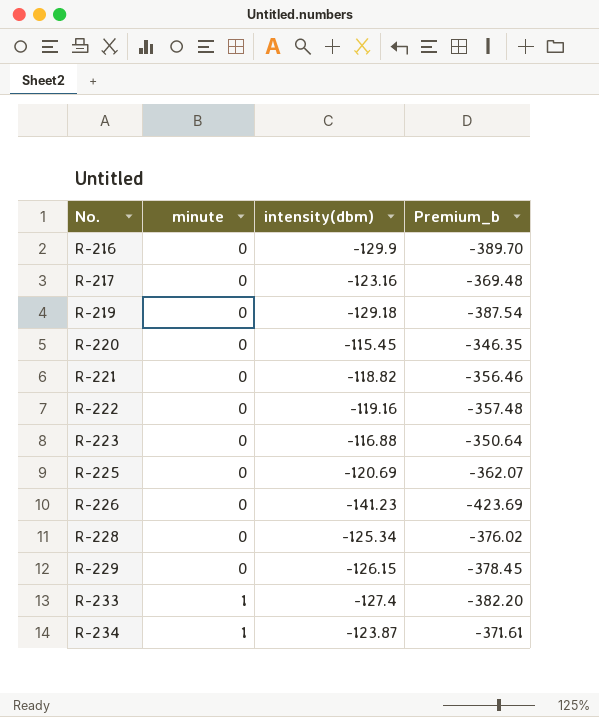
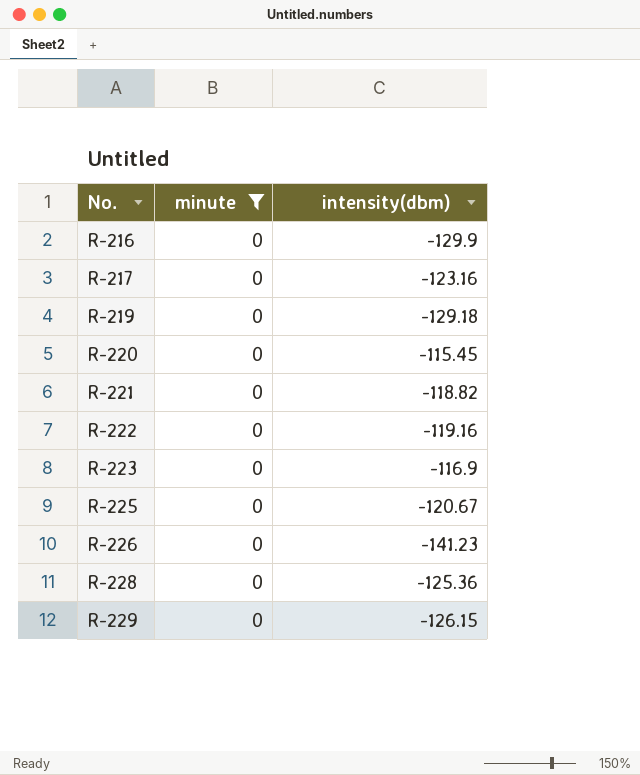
filter: none -> minute = 0
column Premium_b | formula: [intensity(dbm)] * 3 -> none
R-223 | intensity(dbm): -116.88 -> -116.9
R-225 | intensity(dbm): -120.69 -> -120.67
R-228 | intensity(dbm): -125.34 -> -125.36

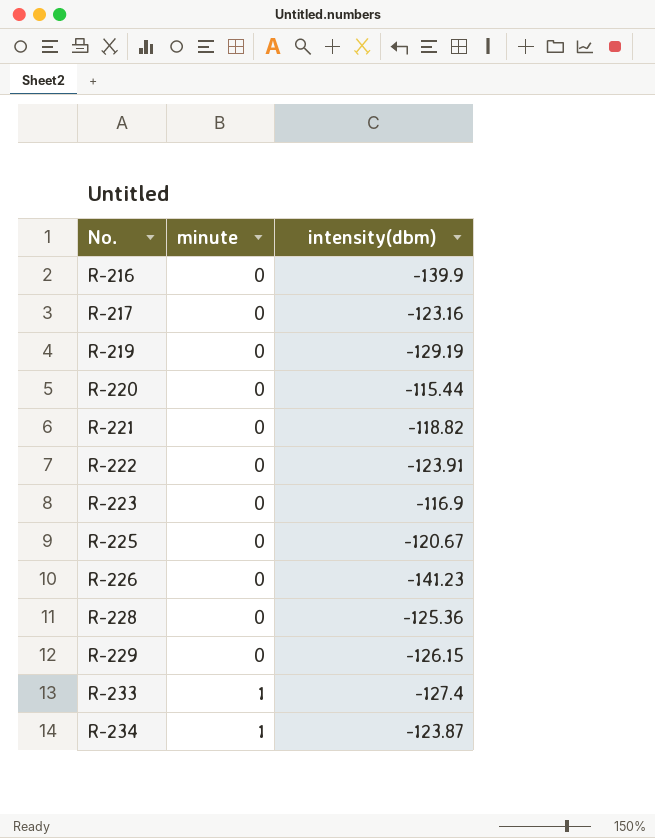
filter: minute = 0 -> none
R-216 | intensity(dbm): -129.9 -> -139.9
R-219 | intensity(dbm): -129.18 -> -129.19
R-220 | intensity(dbm): -115.45 -> -115.44
R-222 | intensity(dbm): -119.16 -> -123.91

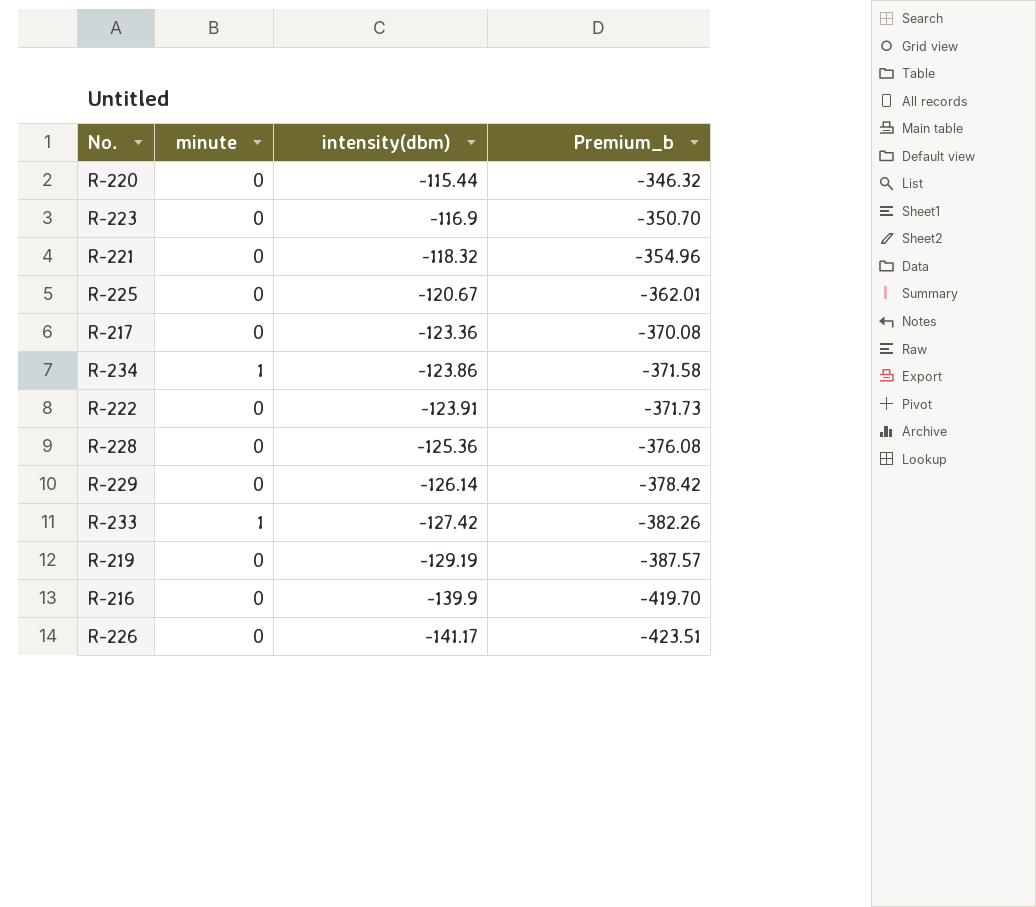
row order: No. ascending -> intensity(dbm) descending
column Premium_b | formula: none -> [intensity(dbm)] * 3
R-221 | intensity(dbm): -118.82 -> -118.32
R-217 | intensity(dbm): -123.16 -> -123.36
R-234 | intensity(dbm): -123.87 -> -123.86
R-229 | intensity(dbm): -126.15 -> -126.14
R-233 | intensity(dbm): -127.4 -> -127.42
R-226 | intensity(dbm): -141.23 -> -141.17

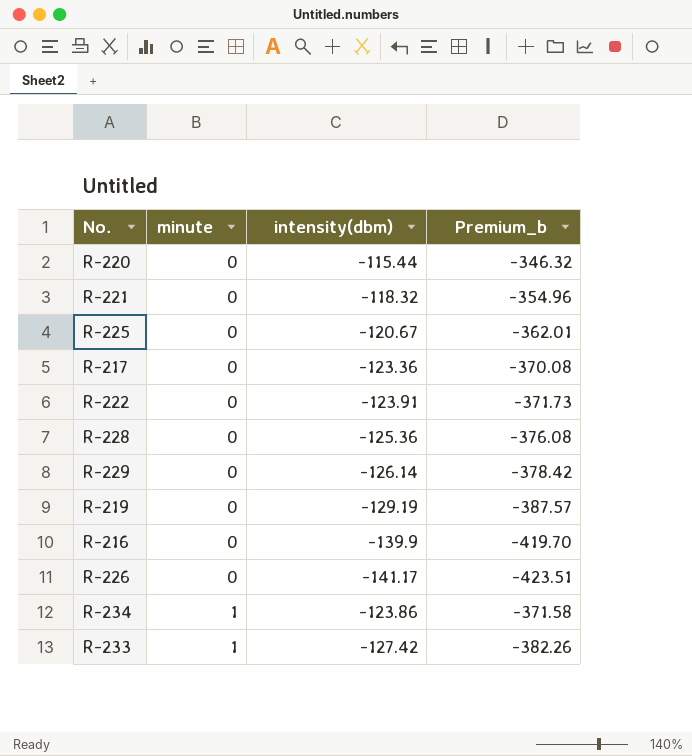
row order: intensity(dbm) descending -> minute ascending
row R-223: 0 | -116.9 | -350.70 -> none

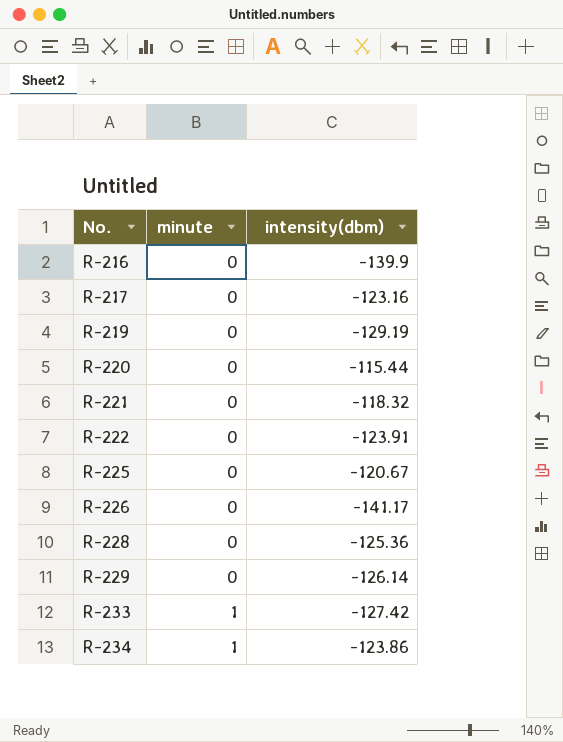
row order: minute ascending -> No. ascending
column Premium_b | formula: [intensity(dbm)] * 3 -> none
R-217 | intensity(dbm): -123.36 -> -123.16

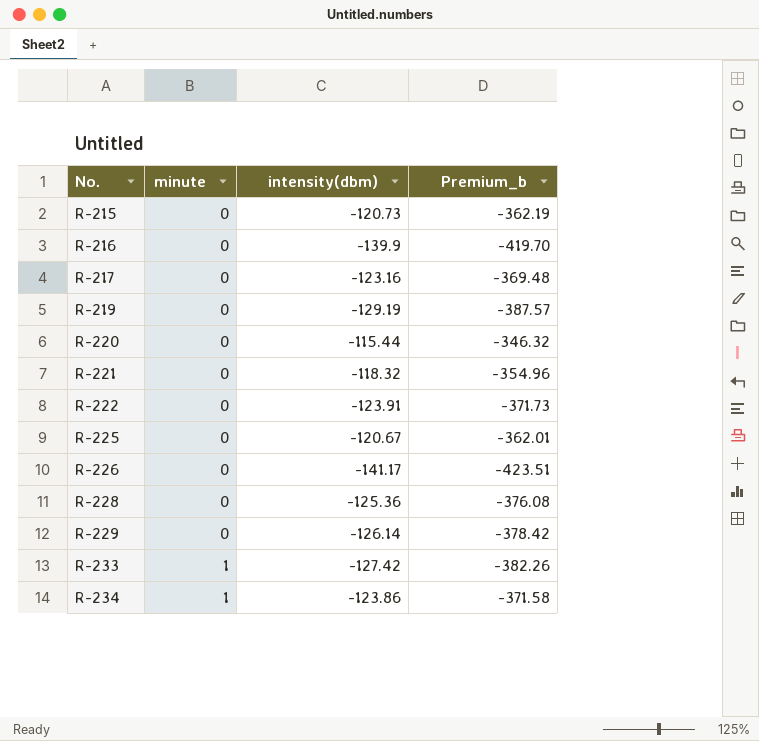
column Premium_b | formula: none -> [intensity(dbm)] * 3
row R-215: none -> 0 | -120.73 | -362.19

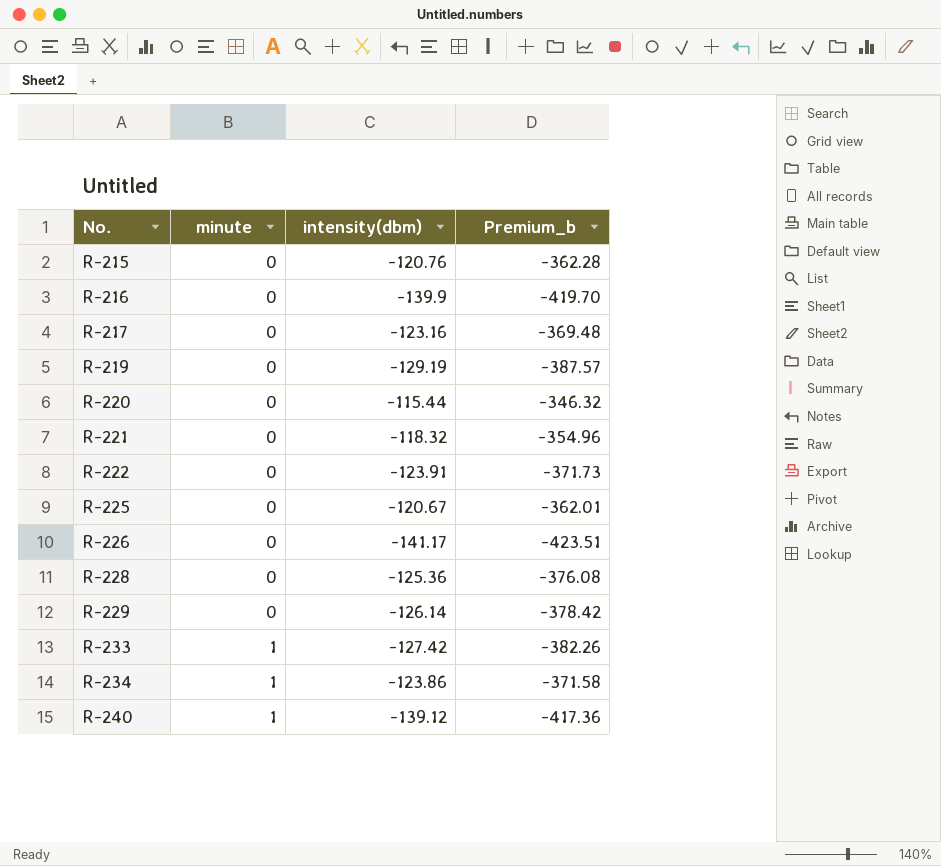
R-215 | intensity(dbm): -120.73 -> -120.76
R-215 | Premium_b: -362.19 -> -362.28
row R-240: none -> 1 | -139.12 | -417.36

